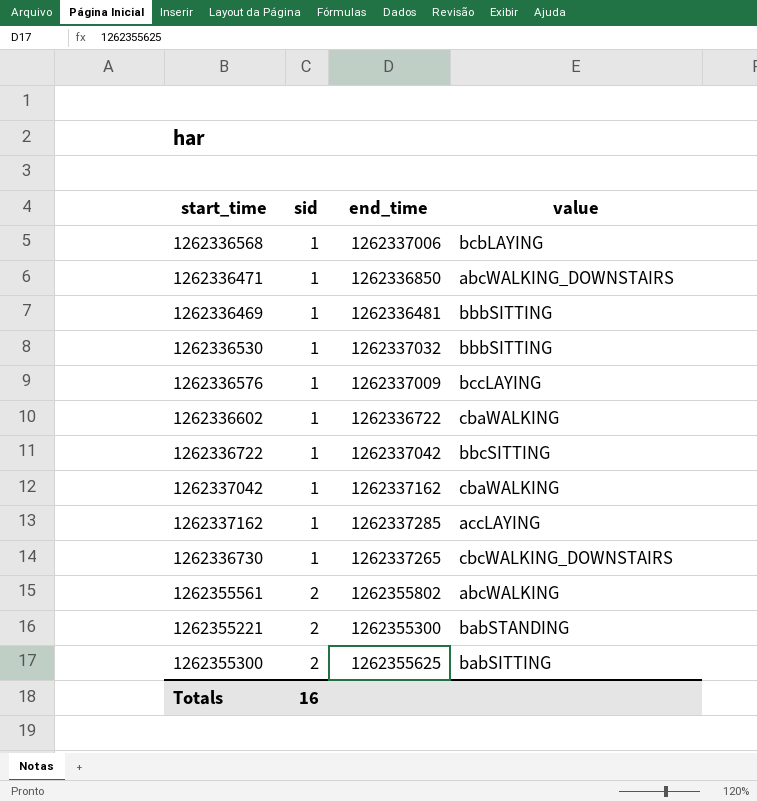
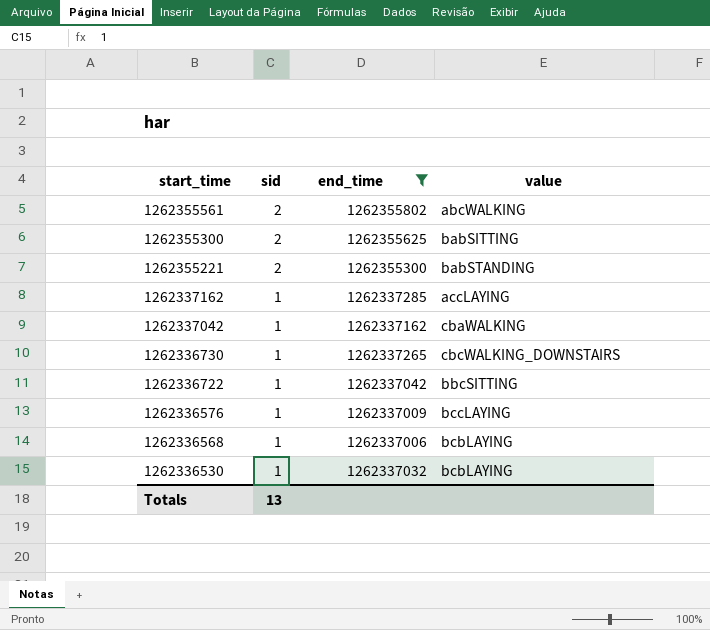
filter: none -> end_time >= 1262337006
row order: sid ascending -> start_time descending
1262336530 | value: bbbSITTING -> bcbLAYING
Totals | sid: 16 -> 13

